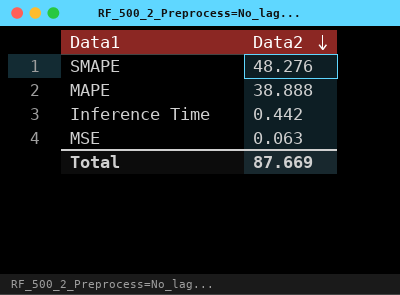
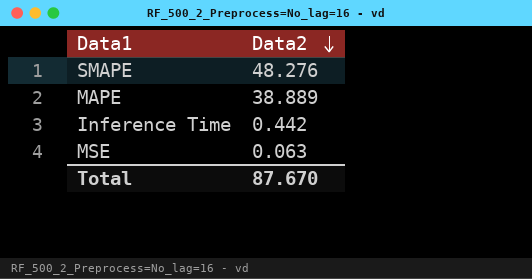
MAPE | Data2: 38.888 -> 38.889
Total | Data2: 87.669 -> 87.670

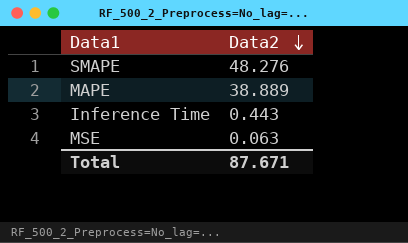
Inference Time | Data2: 0.442 -> 0.443
Total | Data2: 87.670 -> 87.671

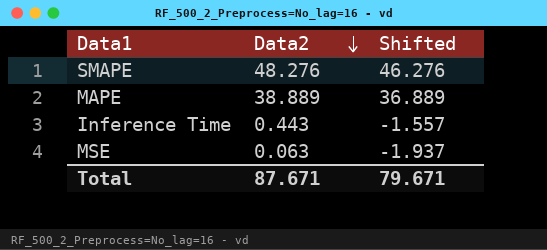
column Shifted | formula: none -> [Data2] - 2

